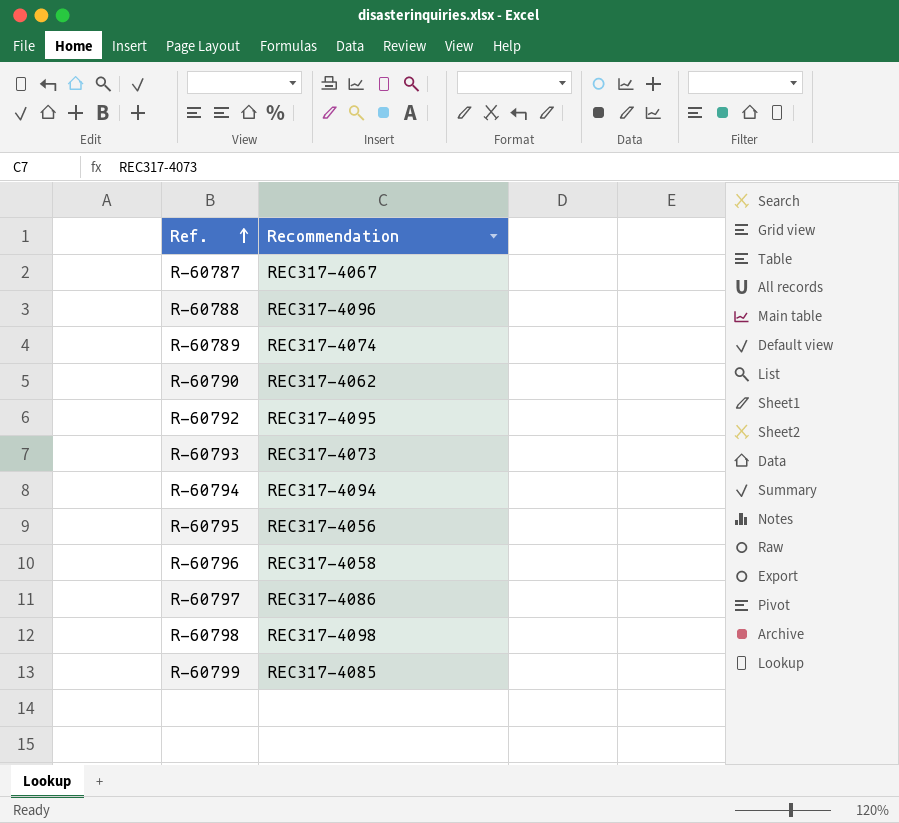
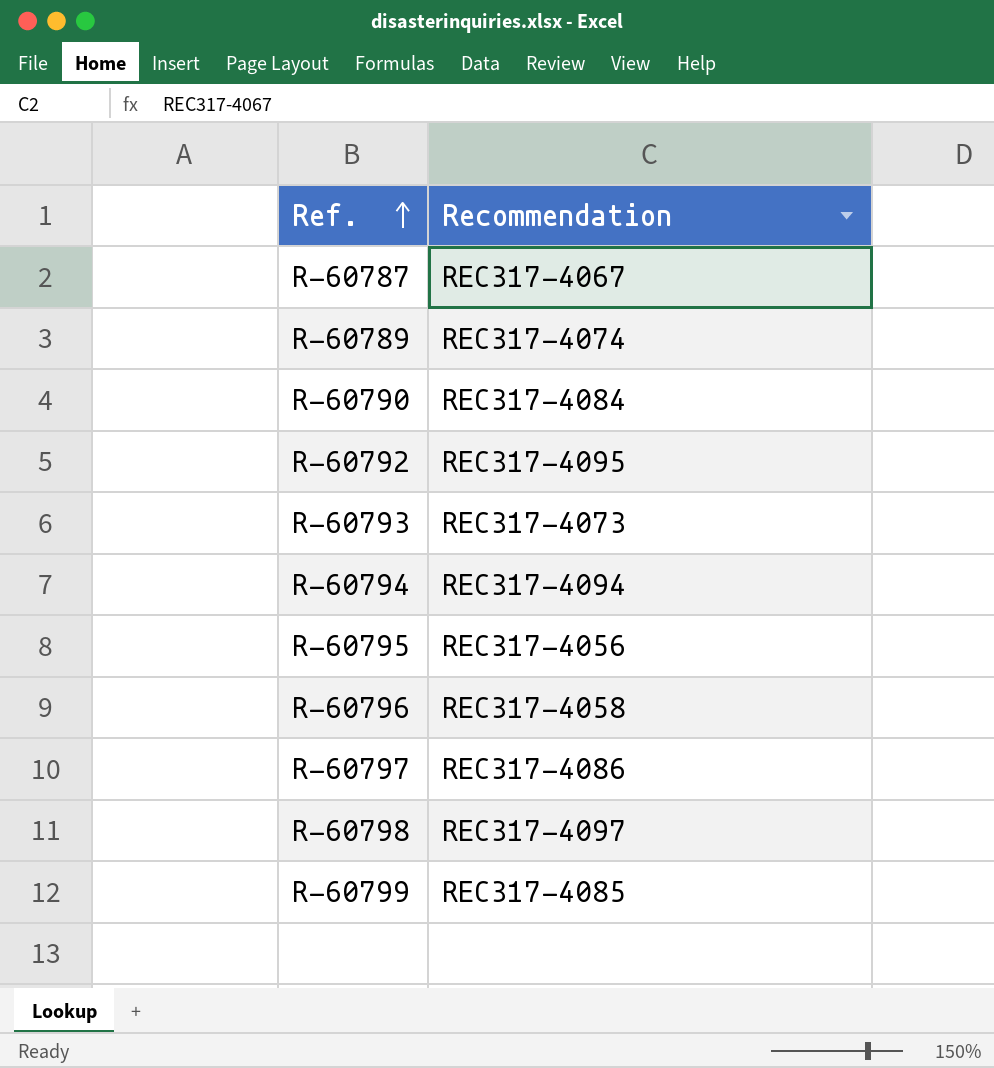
row R-60788: REC317-4096 -> none
R-60790 | Recommendation: REC317-4062 -> REC317-4084
R-60798 | Recommendation: REC317-4098 -> REC317-4097

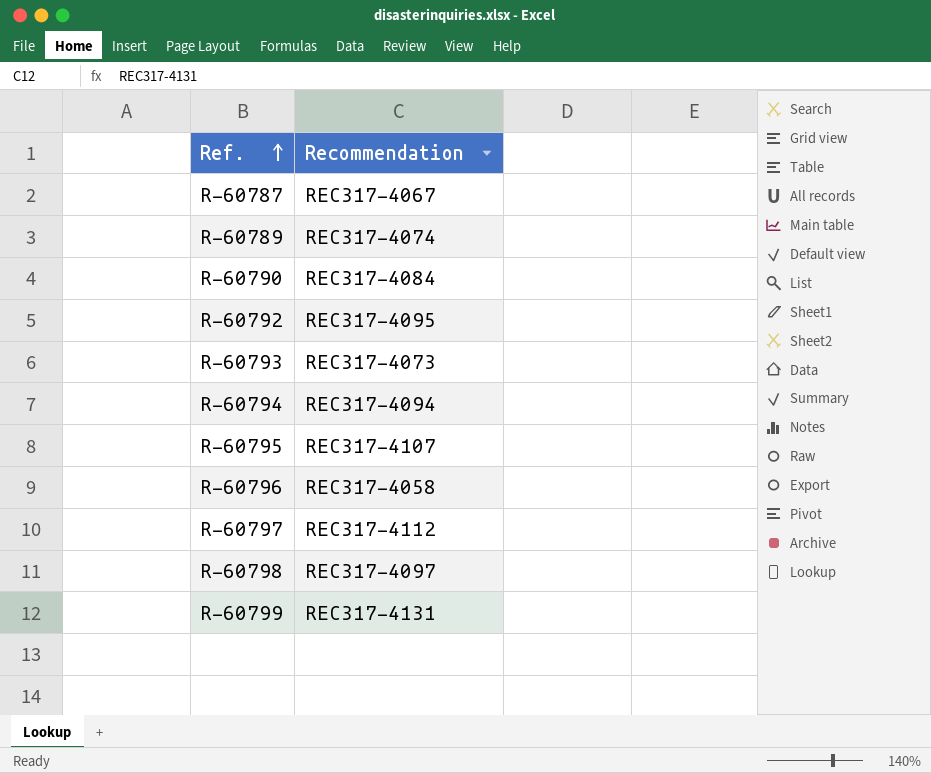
R-60795 | Recommendation: REC317-4056 -> REC317-4107
R-60797 | Recommendation: REC317-4086 -> REC317-4112
R-60799 | Recommendation: REC317-4085 -> REC317-4131

